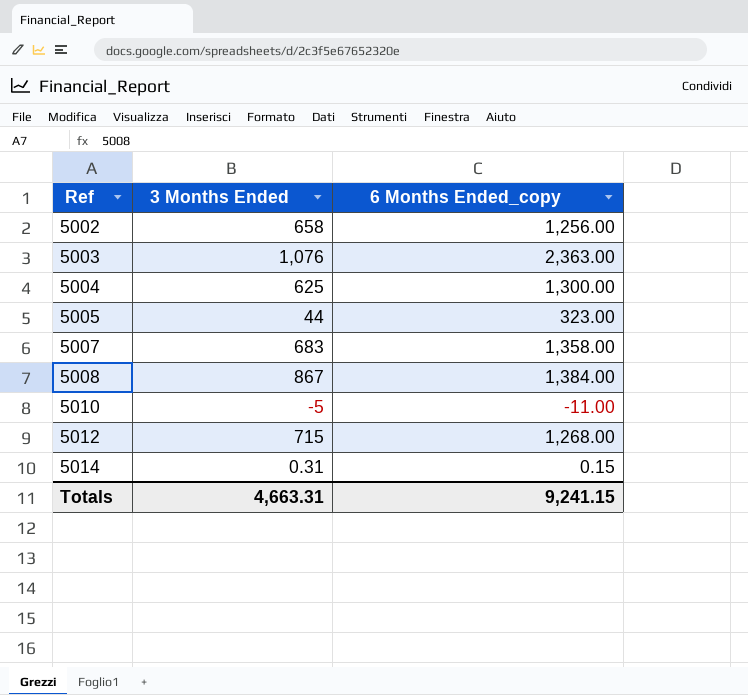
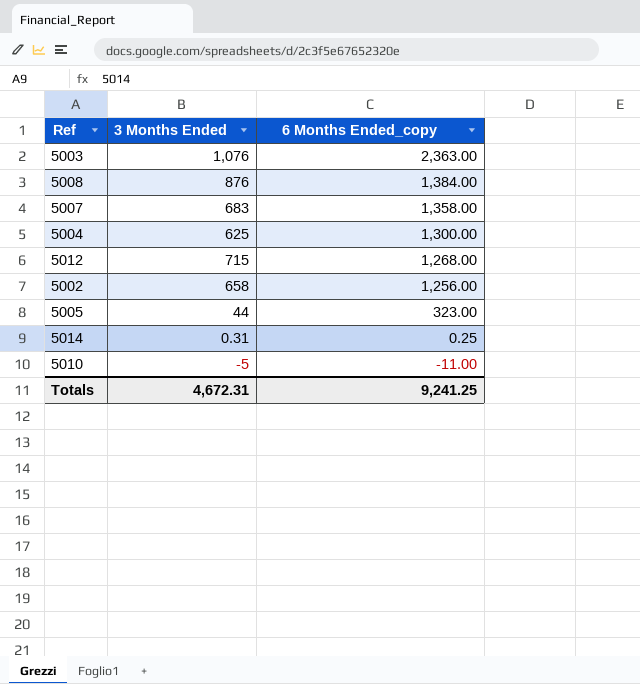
row order: Ref ascending -> 6 Months Ended_copy descending
5008 | 3 Months Ended: 867 -> 876
5014 | 6 Months Ended_copy: 0.15 -> 0.25
Totals | 3 Months Ended: 4,663.31 -> 4,672.31
Totals | 6 Months Ended_copy: 9,241.15 -> 9,241.25

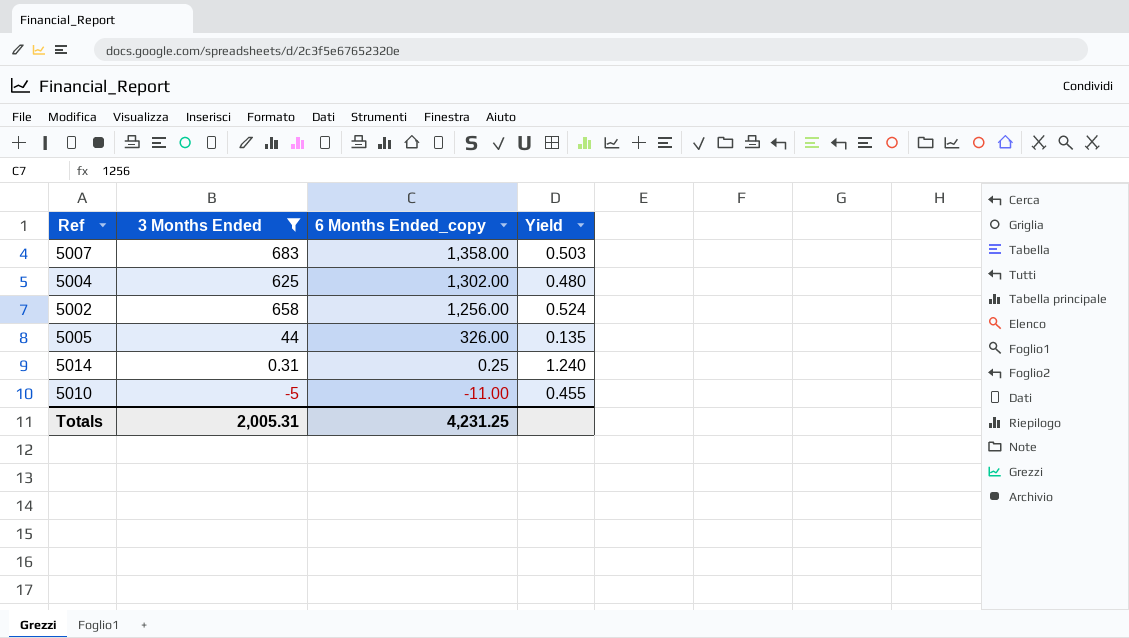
filter: none -> 3 Months Ended <= 683
column Yield | formula: none -> [3 Months Ended] / [6 Months Ended_copy]
5004 | 6 Months Ended_copy: 1,300.00 -> 1,302.00
5005 | 6 Months Ended_copy: 323.00 -> 326.00
Totals | 3 Months Ended: 4,672.31 -> 2,005.31
Totals | 6 Months Ended_copy: 9,241.25 -> 4,231.25

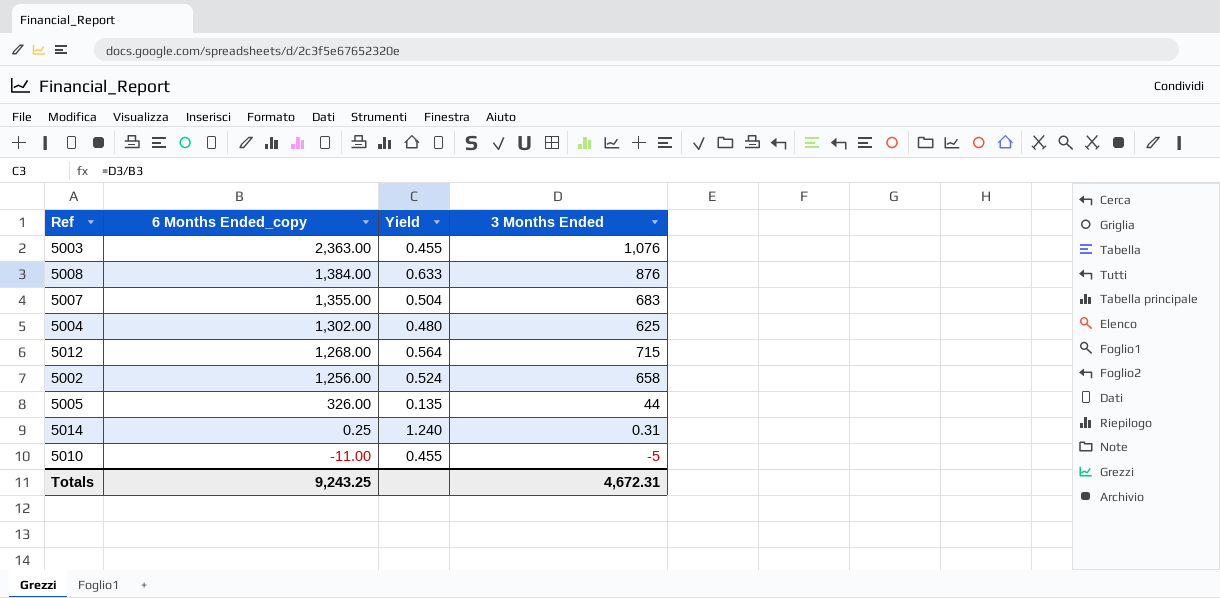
filter: 3 Months Ended <= 683 -> none
column 3 Months Ended | position: 2 -> 4
5007 | 6 Months Ended_copy: 1,358.00 -> 1,355.00
5007 | Yield: 0.503 -> 0.504
Totals | 6 Months Ended_copy: 4,231.25 -> 9,243.25
Totals | 3 Months Ended: 2,005.31 -> 4,672.31

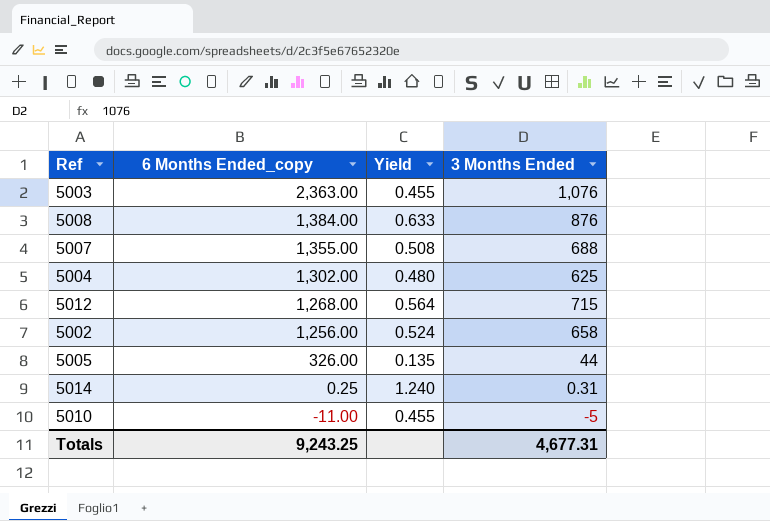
5007 | Yield: 0.504 -> 0.508
5007 | 3 Months Ended: 683 -> 688
Totals | 3 Months Ended: 4,672.31 -> 4,677.31

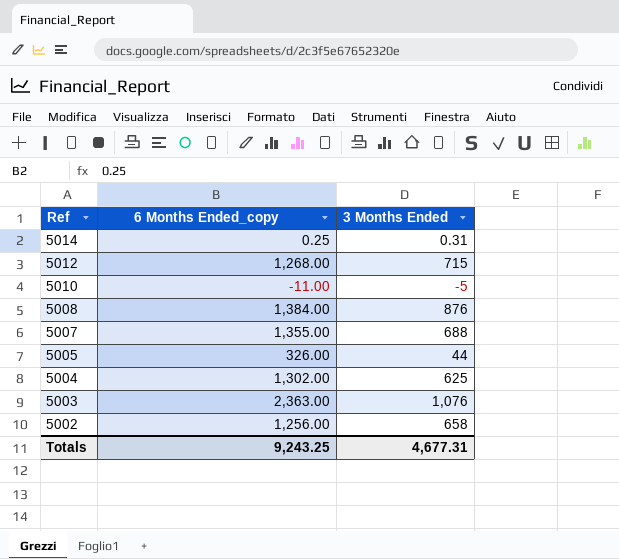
row order: 6 Months Ended_copy descending -> Ref descending
column Yield | formula: [3 Months Ended] / [6 Months Ended_copy] -> none

